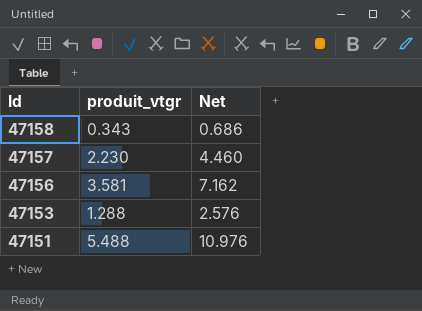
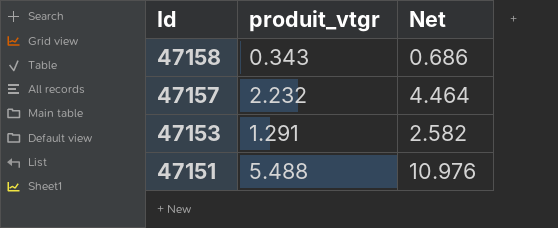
row 47156: 3.581 | 7.162 -> none
47157 | produit_vtgr: 2.230 -> 2.232
47157 | Net: 4.460 -> 4.464
47153 | produit_vtgr: 1.288 -> 1.291
47153 | Net: 2.576 -> 2.582

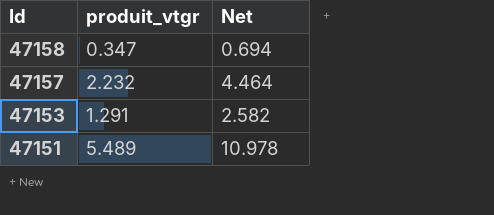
47158 | produit_vtgr: 0.343 -> 0.347
47158 | Net: 0.686 -> 0.694
47151 | produit_vtgr: 5.488 -> 5.489
47151 | Net: 10.976 -> 10.978

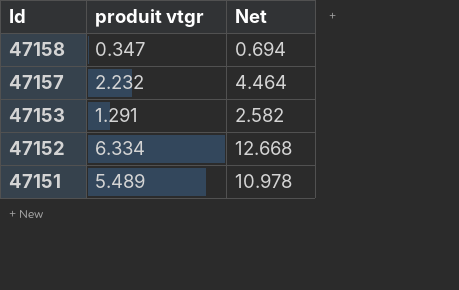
column name: produit_vtgr -> produit vtgr
row 47152: none -> 6.334 | 12.668

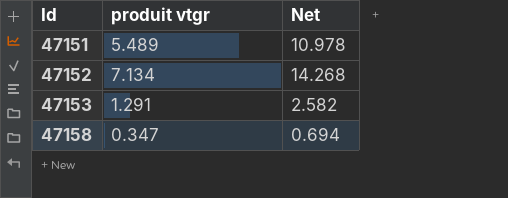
row order: Id descending -> Id ascending
row 47157: 2.232 | 4.464 -> none
47152 | produit vtgr: 6.334 -> 7.134
47152 | Net: 12.668 -> 14.268

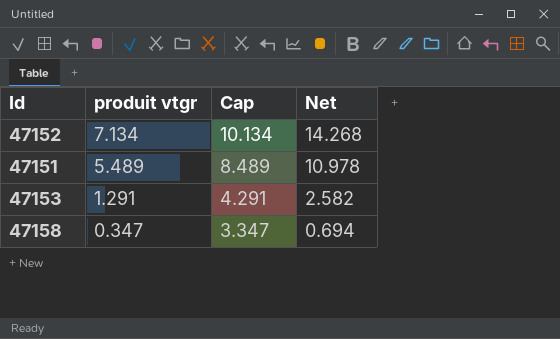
row order: Id ascending -> produit vtgr descending
column Cap | formula: none -> [produit vtgr] + 3

